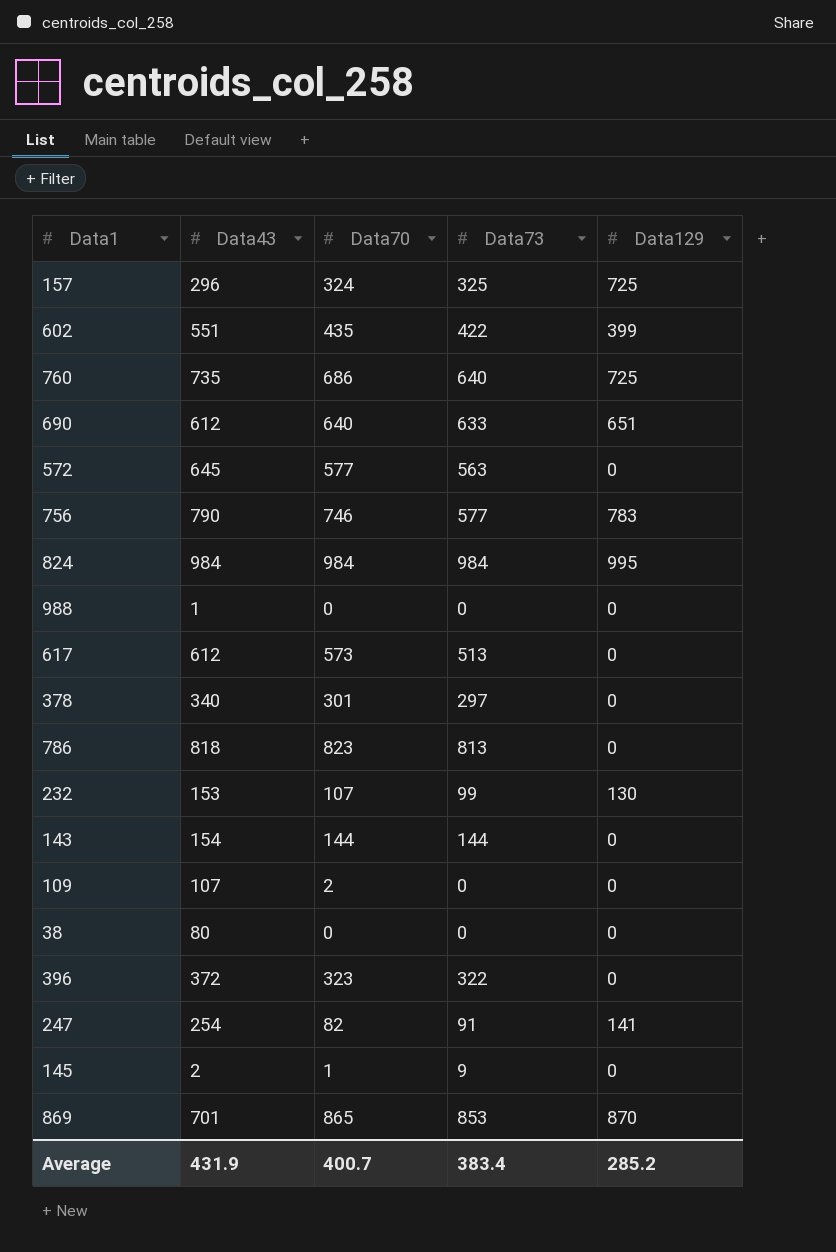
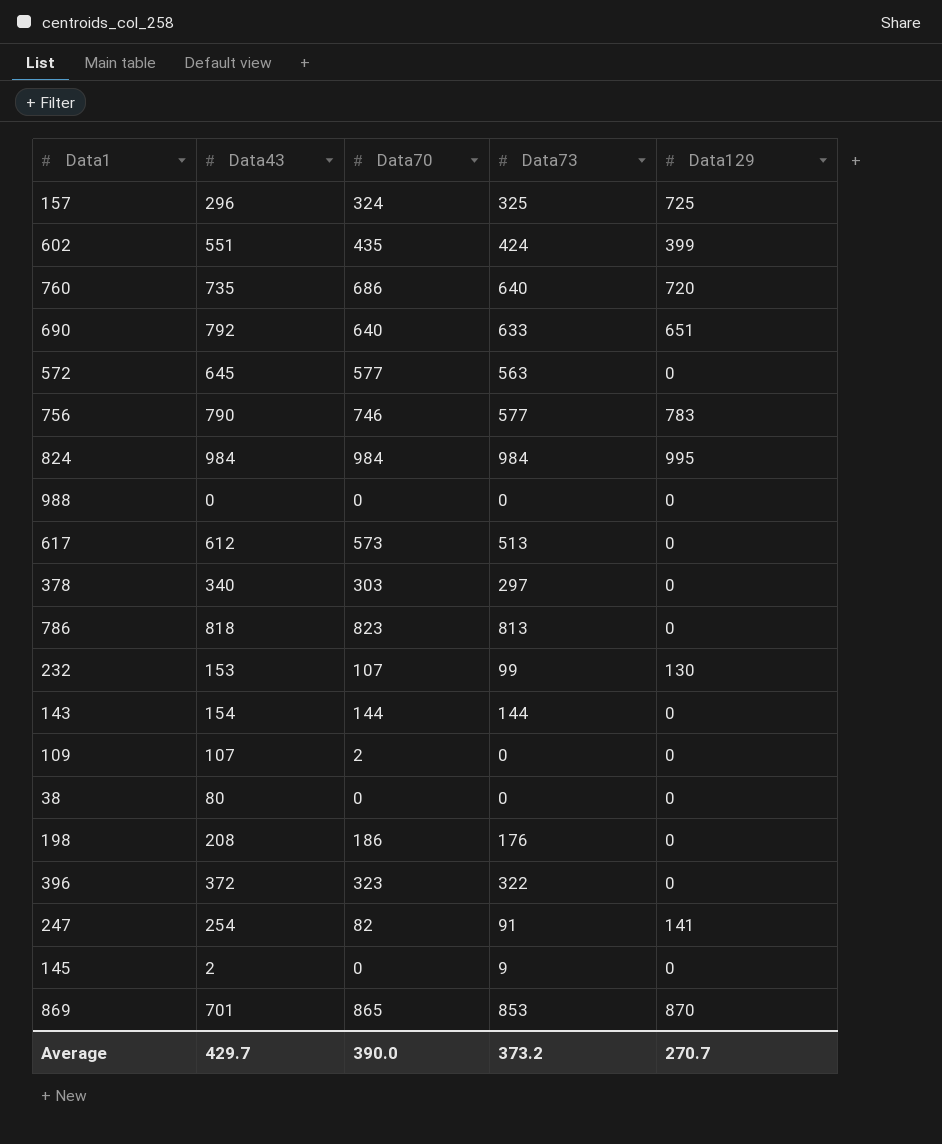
602 | Data73: 422 -> 424
760 | Data129: 725 -> 720
690 | Data43: 612 -> 792
988 | Data43: 1 -> 0
378 | Data70: 301 -> 303
row 198: none -> 208 | 186 | 176 | 0
145 | Data70: 1 -> 0
Average | Data43: 431.9 -> 429.7
Average | Data70: 400.7 -> 390.0
Average | Data73: 383.4 -> 373.2
Average | Data129: 285.2 -> 270.7

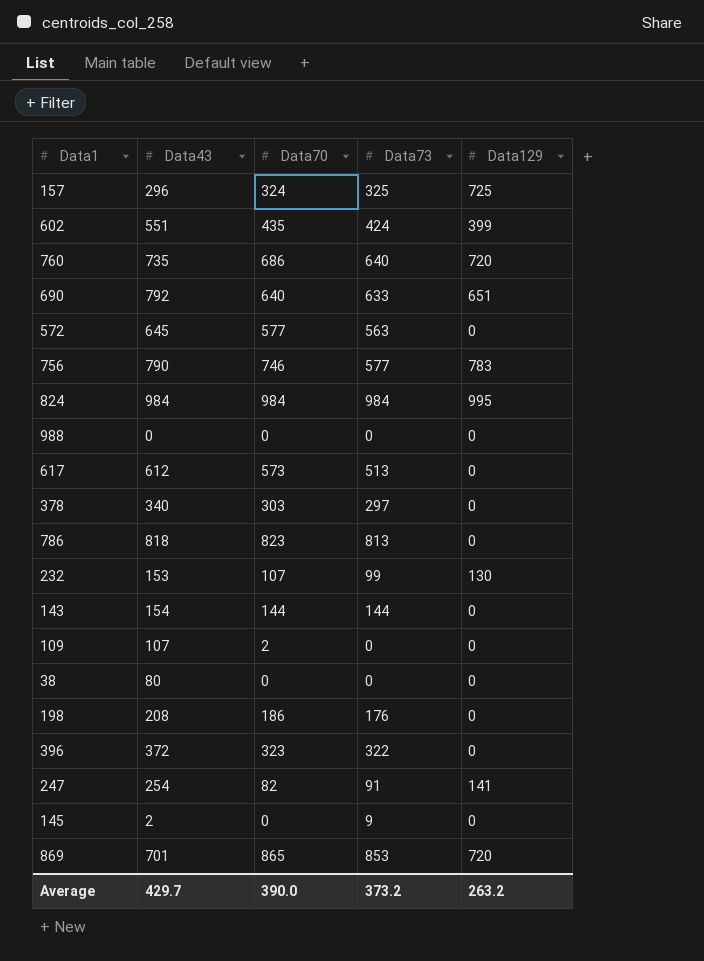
869 | Data129: 870 -> 720
Average | Data129: 270.7 -> 263.2

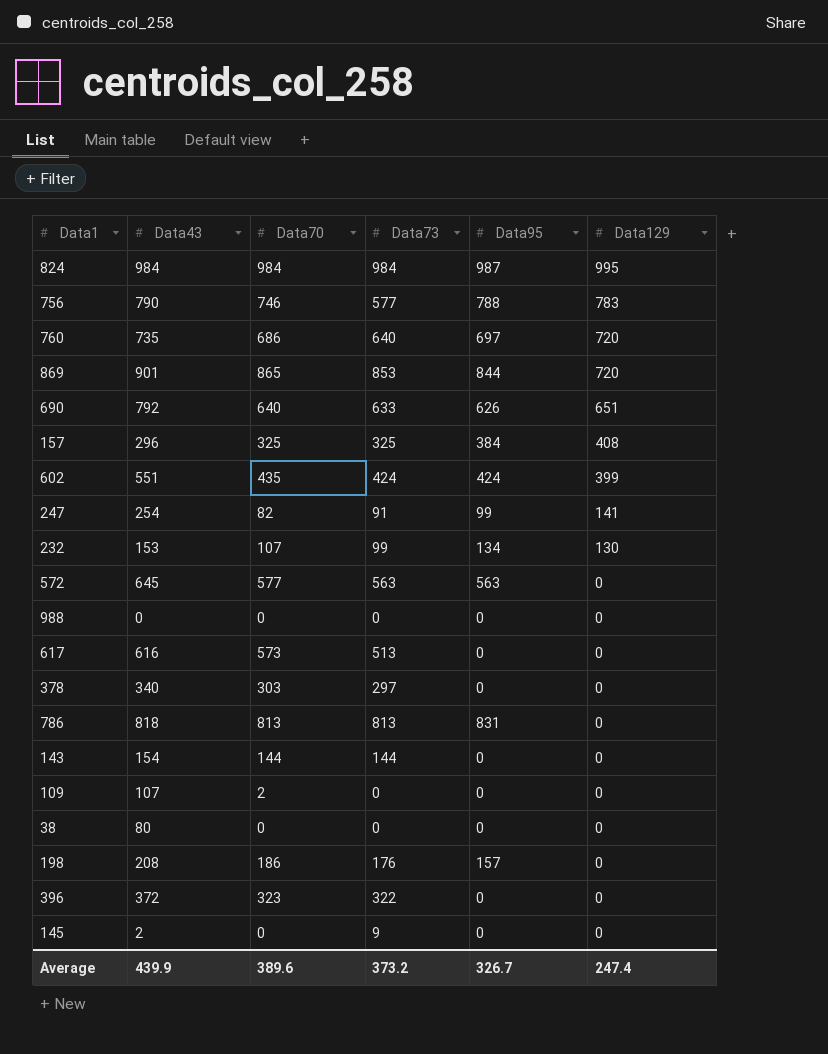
row order: none -> Data129 descending
column Data95 | position: none -> 5
869 | Data43: 701 -> 901
157 | Data70: 324 -> 325
157 | Data129: 725 -> 408
617 | Data43: 612 -> 616
786 | Data70: 823 -> 813
Average | Data43: 429.7 -> 439.9
Average | Data70: 390.0 -> 389.6
Average | Data129: 263.2 -> 247.4

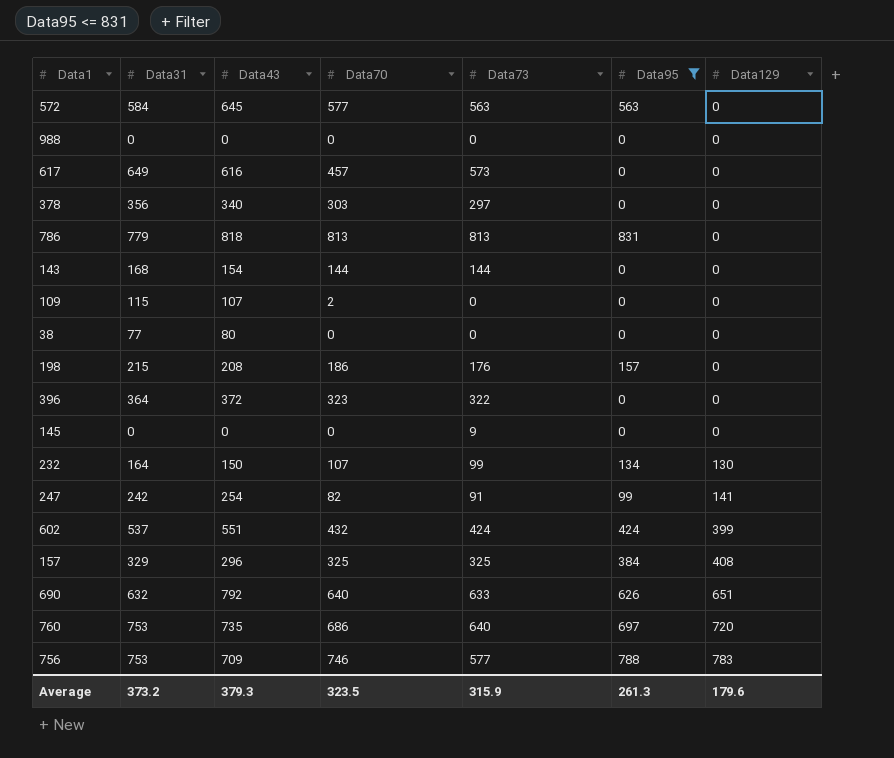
filter: none -> Data95 <= 831
row order: Data129 descending -> Data129 ascending
column Data31 | position: none -> 2
617 | Data70: 573 -> 457
617 | Data73: 513 -> 573
145 | Data43: 2 -> 0
232 | Data43: 153 -> 150
602 | Data70: 435 -> 432
756 | Data43: 790 -> 709
Average | Data43: 439.9 -> 379.3
Average | Data70: 389.6 -> 323.5
Average | Data73: 373.2 -> 315.9
Average | Data95: 326.7 -> 261.3
Average | Data129: 247.4 -> 179.6

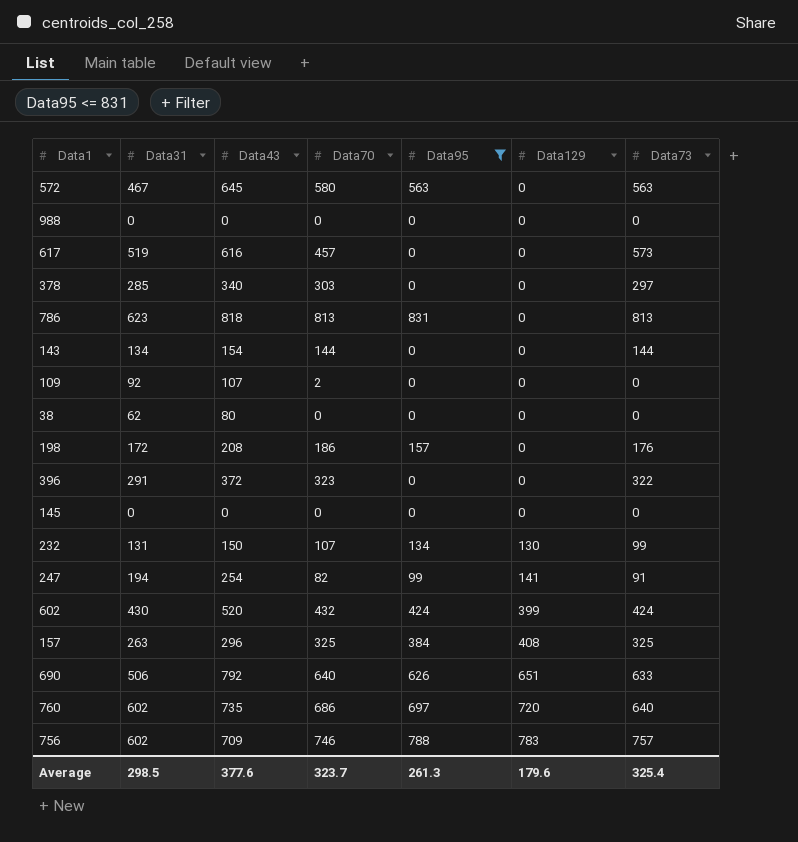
column Data73 | position: 5 -> 7
572 | Data31: 584 -> 467
572 | Data70: 577 -> 580
617 | Data31: 649 -> 519
378 | Data31: 356 -> 285
786 | Data31: 779 -> 623
143 | Data31: 168 -> 134
109 | Data31: 115 -> 92
38 | Data31: 77 -> 62
198 | Data31: 215 -> 172
396 | Data31: 364 -> 291
145 | Data73: 9 -> 0
232 | Data31: 164 -> 131
247 | Data31: 242 -> 194
602 | Data31: 537 -> 430
602 | Data43: 551 -> 520
157 | Data31: 329 -> 263
690 | Data31: 632 -> 506
760 | Data31: 753 -> 602
756 | Data31: 753 -> 602
756 | Data73: 577 -> 757
Average | Data31: 373.2 -> 298.5
Average | Data43: 379.3 -> 377.6
Average | Data70: 323.5 -> 323.7
Average | Data73: 315.9 -> 325.4

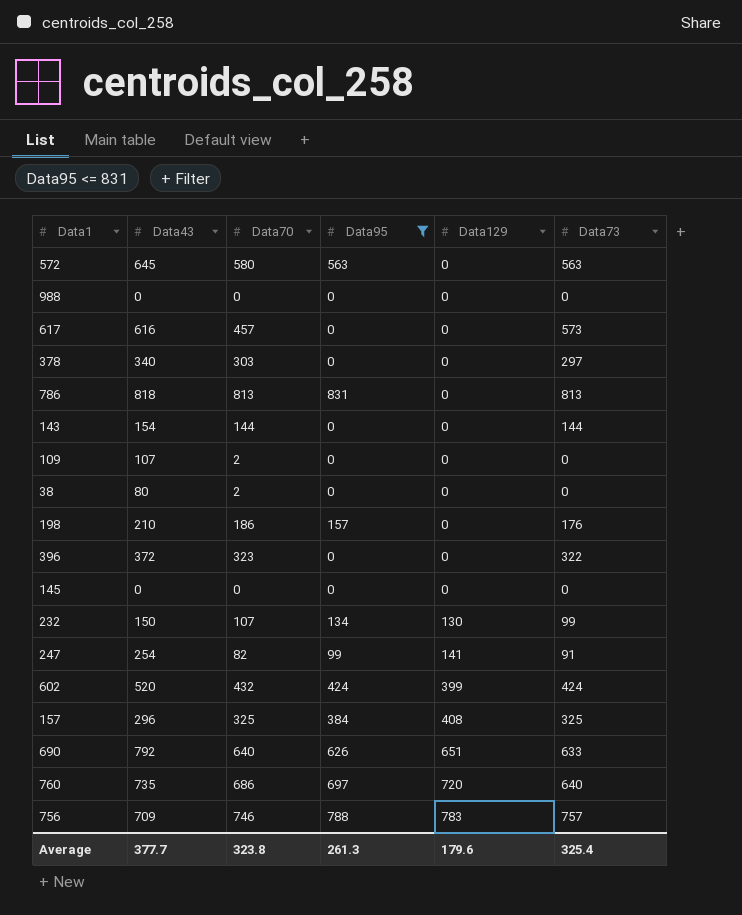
column Data31 | position: 2 -> none
38 | Data70: 0 -> 2
198 | Data43: 208 -> 210
Average | Data43: 377.6 -> 377.7
Average | Data70: 323.7 -> 323.8

